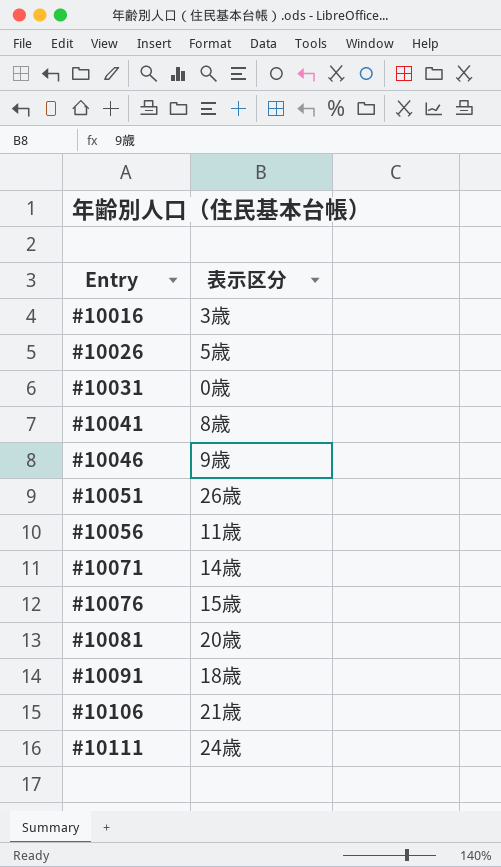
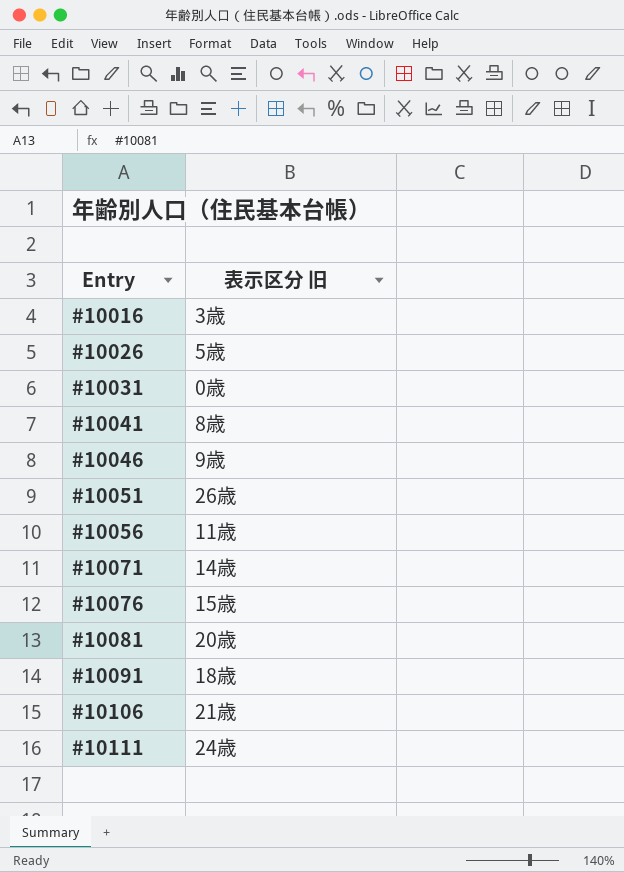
column name: 表示区分 -> 表示区分 旧

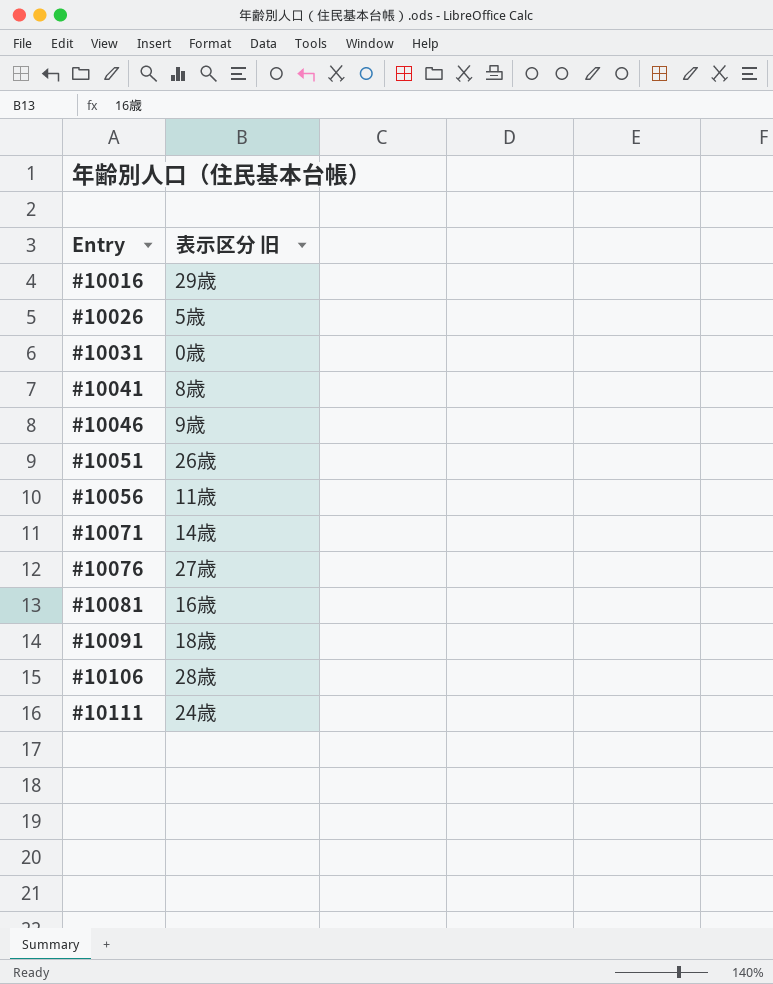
#10016 | 表示区分 旧: 3歳 -> 29歳
#10076 | 表示区分 旧: 15歳 -> 27歳
#10081 | 表示区分 旧: 20歳 -> 16歳
#10106 | 表示区分 旧: 21歳 -> 28歳

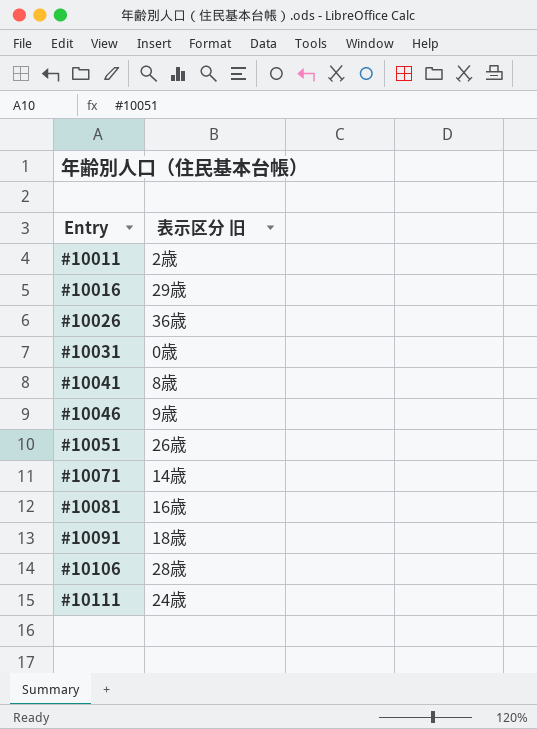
row #10056: 11歳 -> none
row #10076: 27歳 -> none
row #10011: none -> 2歳
#10026 | 表示区分 旧: 5歳 -> 36歳

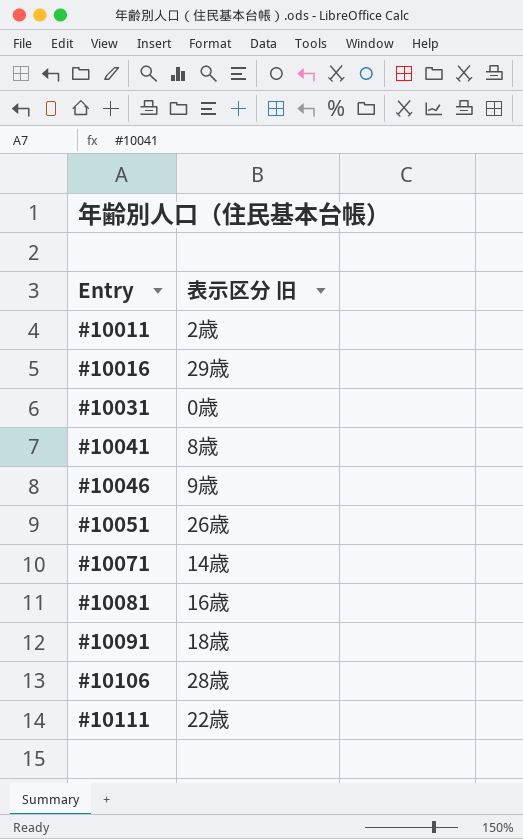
row #10026: 36歳 -> none
#10111 | 表示区分 旧: 24歳 -> 22歳

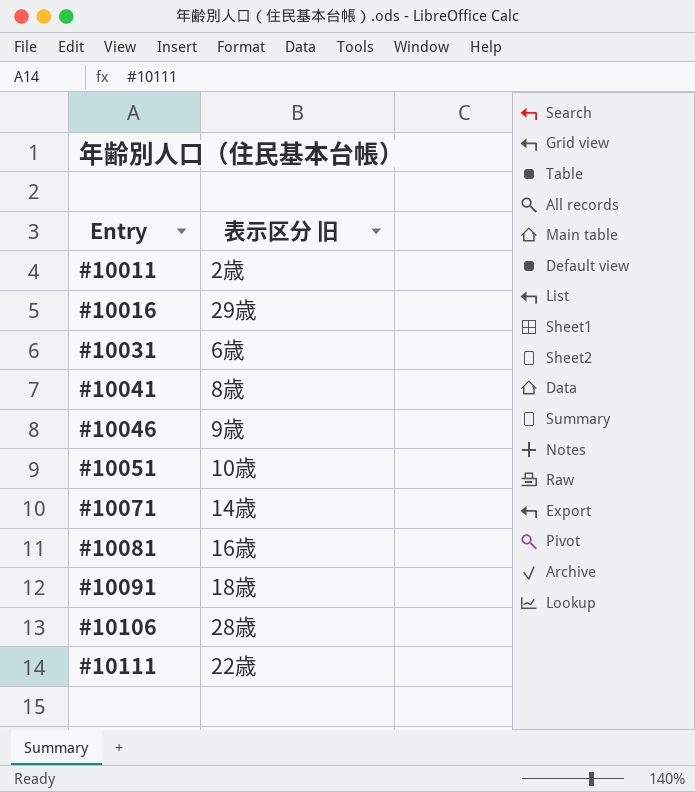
#10031 | 表示区分 旧: 0歳 -> 6歳
#10051 | 表示区分 旧: 26歳 -> 10歳

